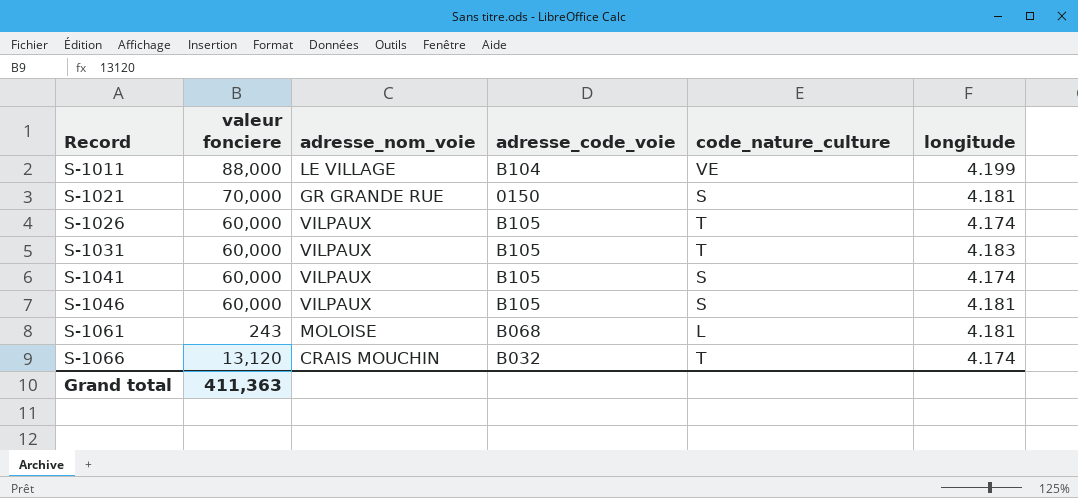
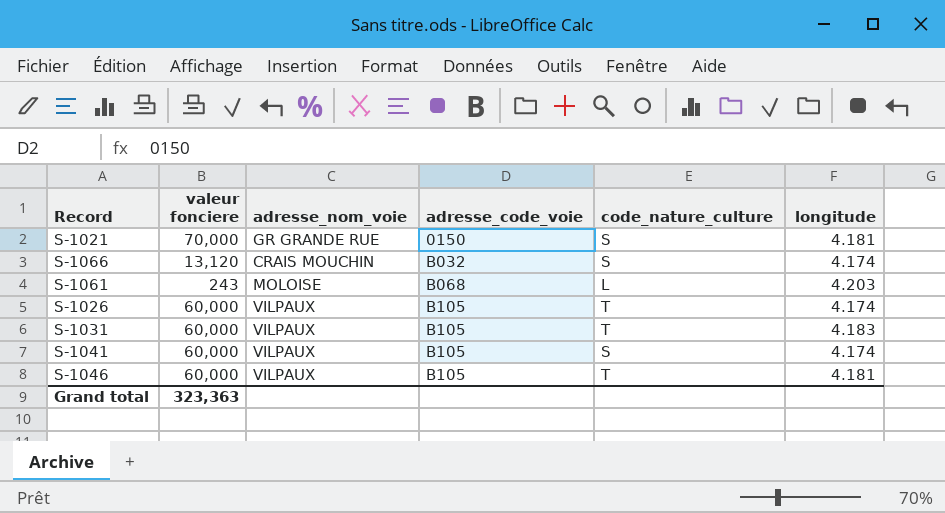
row order: Record ascending -> adresse_code_voie ascending
row S-1011: 88,000 | LE VILLAGE | B104 | VE | 4.199 -> none
S-1066 | code_nature_culture: T -> S
S-1061 | longitude: 4.181 -> 4.203
S-1046 | code_nature_culture: S -> T
Grand total | valeur fonciere: 411,363 -> 323,363

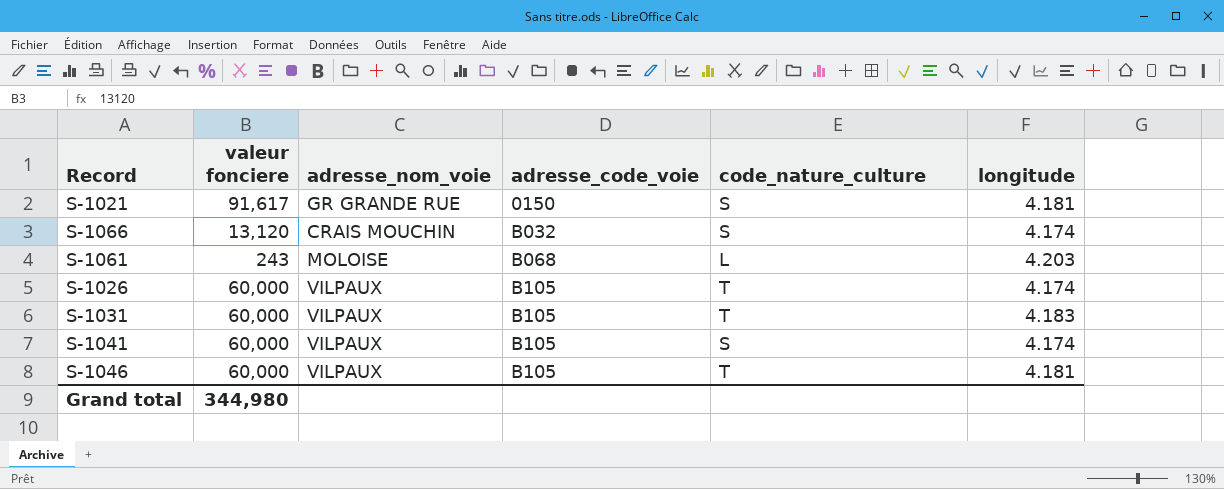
S-1021 | valeur fonciere: 70,000 -> 91,617
Grand total | valeur fonciere: 323,363 -> 344,980

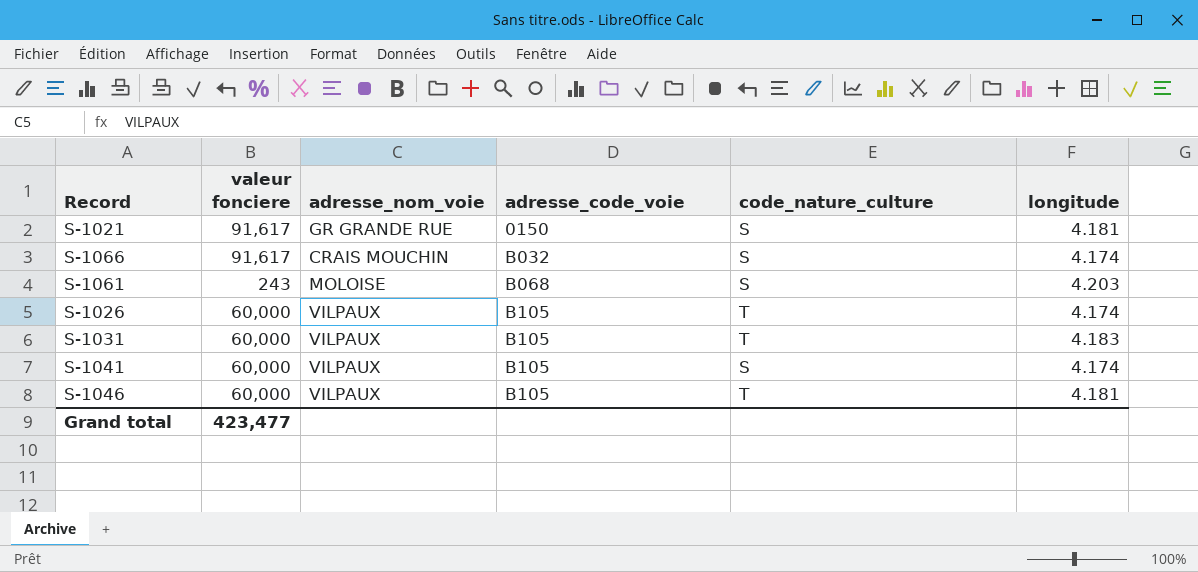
S-1066 | valeur fonciere: 13,120 -> 91,617
S-1061 | code_nature_culture: L -> S
Grand total | valeur fonciere: 344,980 -> 423,477

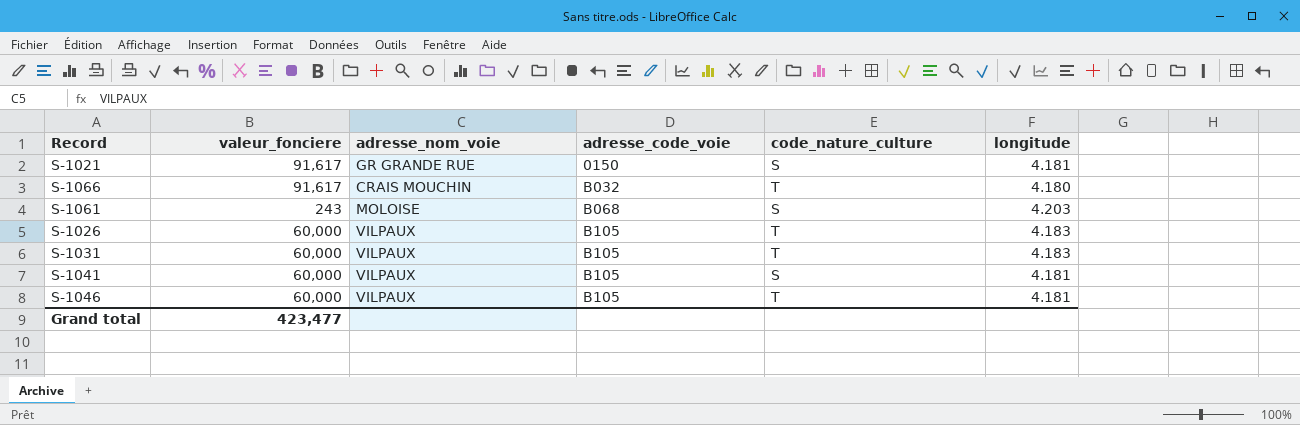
column name: valeur fonciere -> valeur_fonciere
S-1066 | code_nature_culture: S -> T
S-1066 | longitude: 4.174 -> 4.180
S-1026 | longitude: 4.174 -> 4.183
S-1041 | longitude: 4.174 -> 4.181

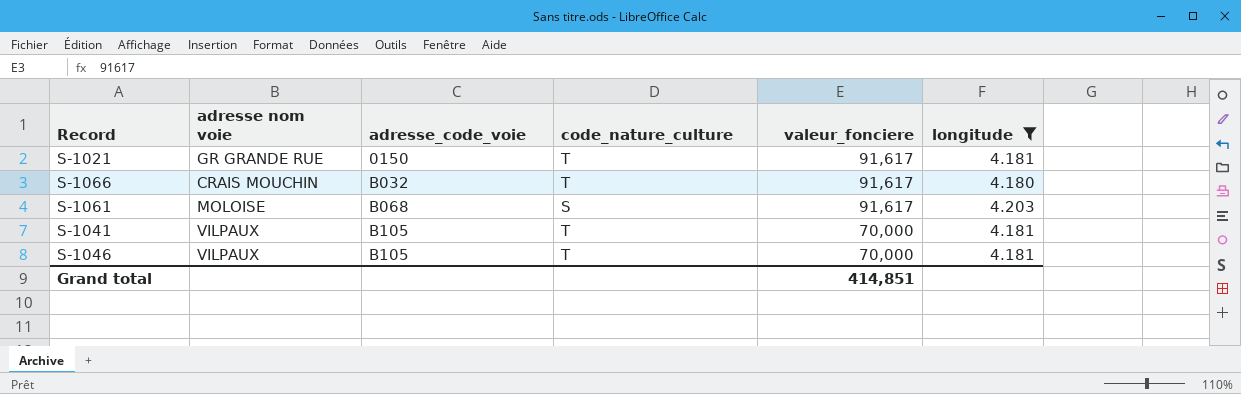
filter: none -> longitude != 4.183
column name: adresse_nom_voie -> adresse nom voie
column valeur_fonciere | position: 2 -> 5
S-1021 | code_nature_culture: S -> T
S-1061 | valeur_fonciere: 243 -> 91,617
S-1041 | code_nature_culture: S -> T
S-1041 | valeur_fonciere: 60,000 -> 70,000
S-1046 | valeur_fonciere: 60,000 -> 70,000
Grand total | valeur_fonciere: 423,477 -> 414,851

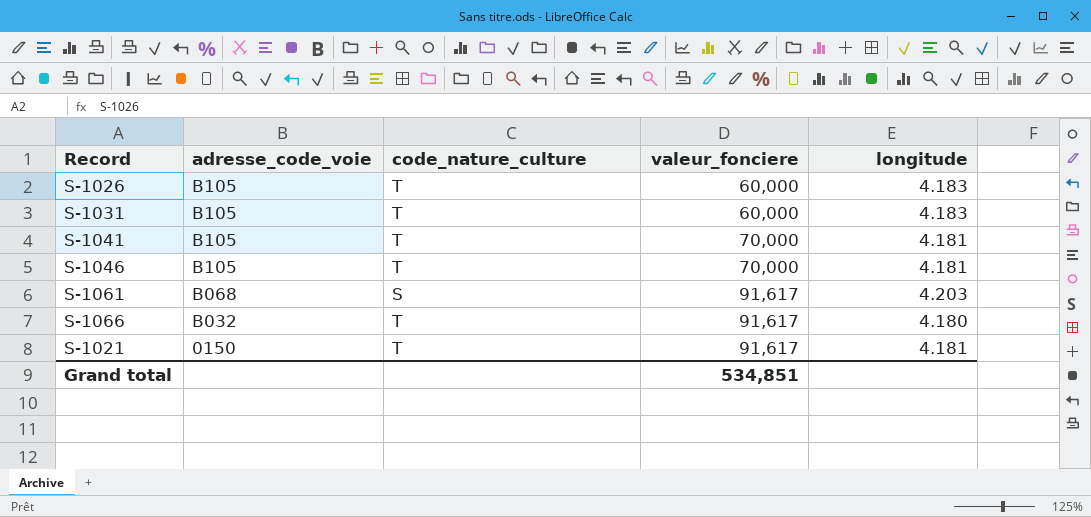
filter: longitude != 4.183 -> none
row order: adresse_code_voie ascending -> adresse_code_voie descending
column adresse nom voie | position: 2 -> none
Grand total | valeur_fonciere: 414,851 -> 534,851

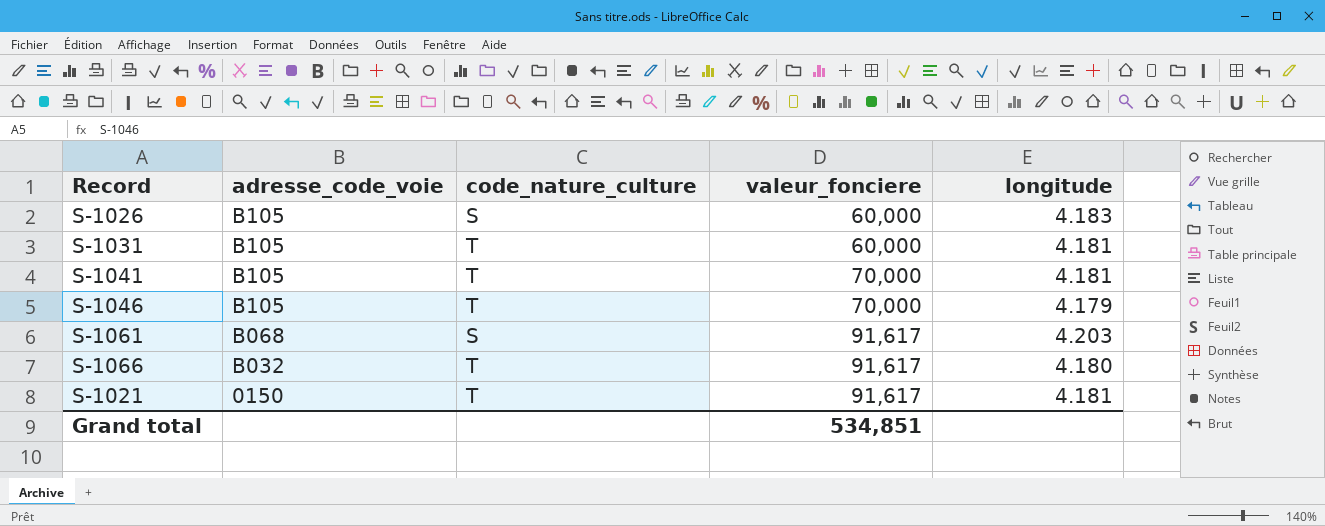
S-1026 | code_nature_culture: T -> S
S-1031 | longitude: 4.183 -> 4.181
S-1046 | longitude: 4.181 -> 4.179

